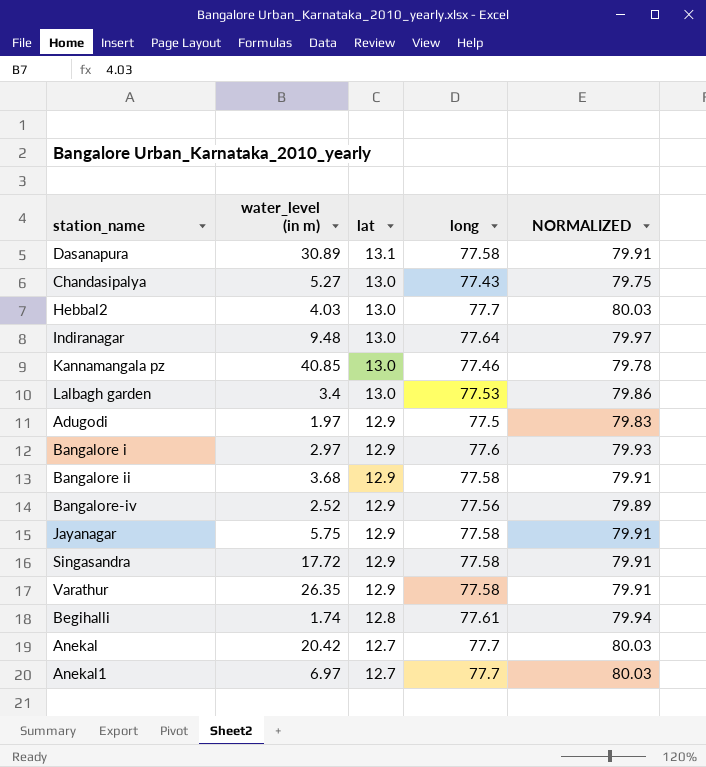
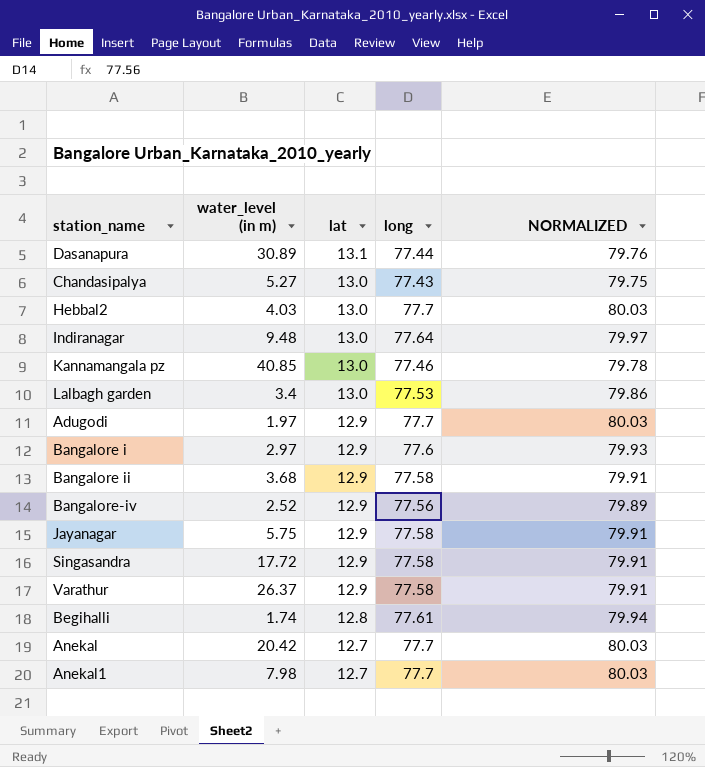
Dasanapura | long: 77.58 -> 77.44
Dasanapura | NORMALIZED: 79.91 -> 79.76
Adugodi | long: 77.5 -> 77.7
Adugodi | NORMALIZED: 79.83 -> 80.03
Varathur | water_level (in m): 26.35 -> 26.37
Anekal1 | water_level (in m): 6.97 -> 7.98

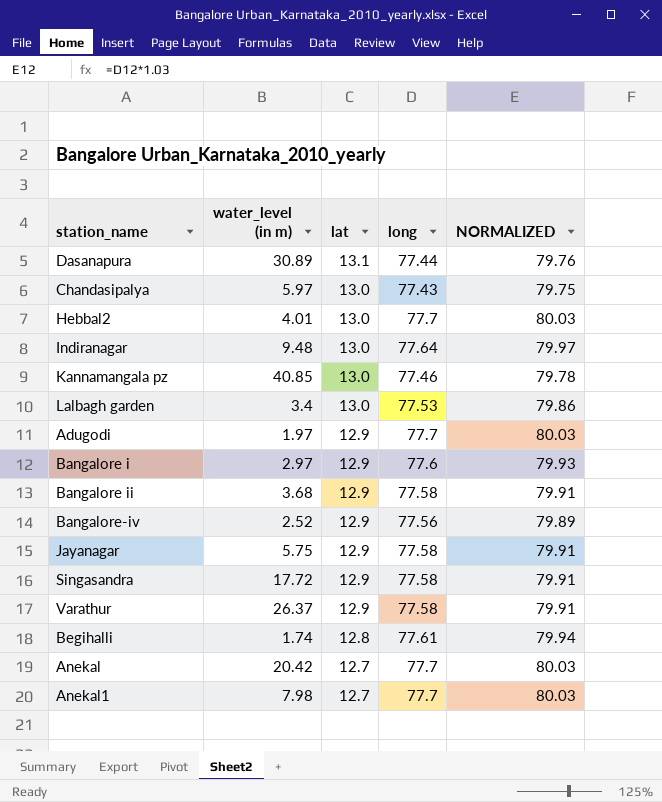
Chandasipalya | water_level (in m): 5.27 -> 5.97
Hebbal2 | water_level (in m): 4.03 -> 4.01

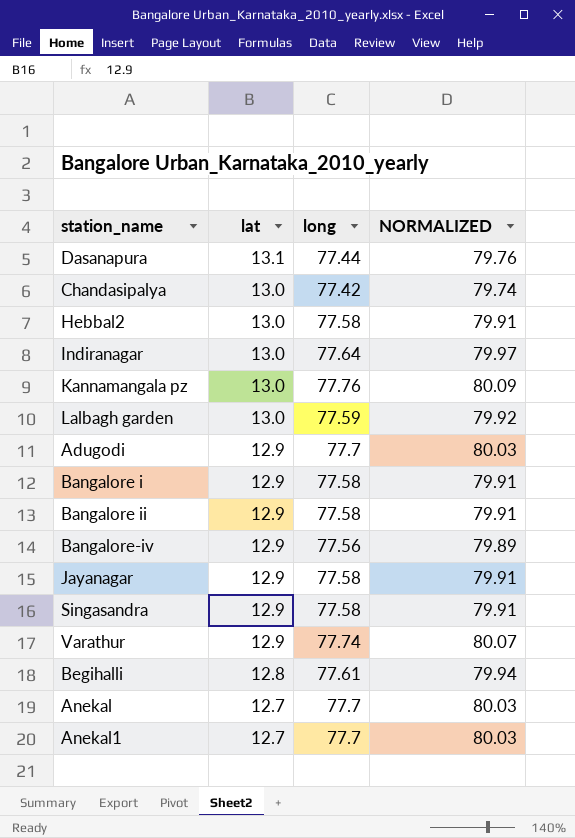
column water_level (in m) | position: 2 -> none
Chandasipalya | long: 77.43 -> 77.42
Chandasipalya | NORMALIZED: 79.75 -> 79.74
Hebbal2 | long: 77.7 -> 77.58
Hebbal2 | NORMALIZED: 80.03 -> 79.91
Kannamangala pz | long: 77.46 -> 77.76
Kannamangala pz | NORMALIZED: 79.78 -> 80.09
Lalbagh garden | long: 77.53 -> 77.59
Lalbagh garden | NORMALIZED: 79.86 -> 79.92
Bangalore i | long: 77.6 -> 77.58
Bangalore i | NORMALIZED: 79.93 -> 79.91
Varathur | long: 77.58 -> 77.74
Varathur | NORMALIZED: 79.91 -> 80.07

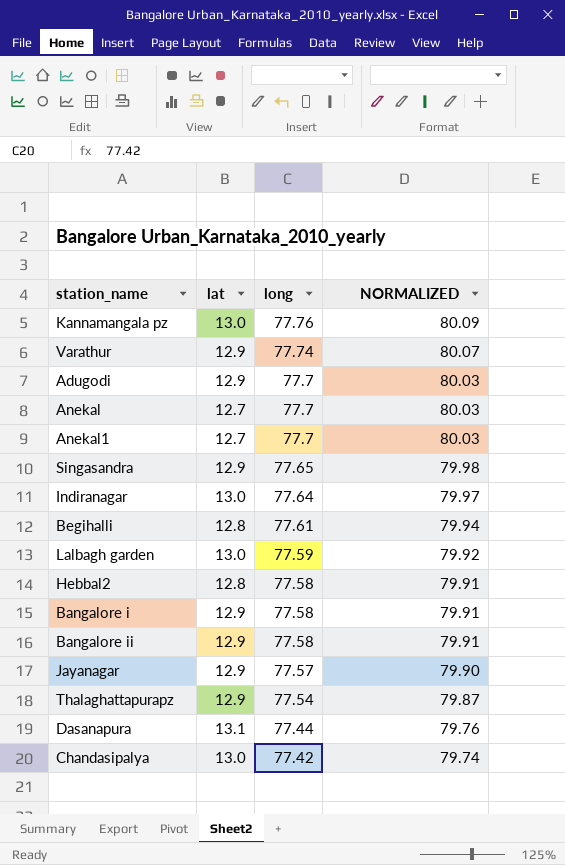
row order: lat descending -> long descending
row Bangalore-iv: 12.9 | 77.56 | 79.89 -> none
Singasandra | long: 77.58 -> 77.65
Singasandra | NORMALIZED: 79.91 -> 79.98
Hebbal2 | lat: 13.0 -> 12.8
Jayanagar | long: 77.58 -> 77.57
Jayanagar | NORMALIZED: 79.91 -> 79.90
row Thalaghattapurapz: none -> 12.9 | 77.54 | 79.87

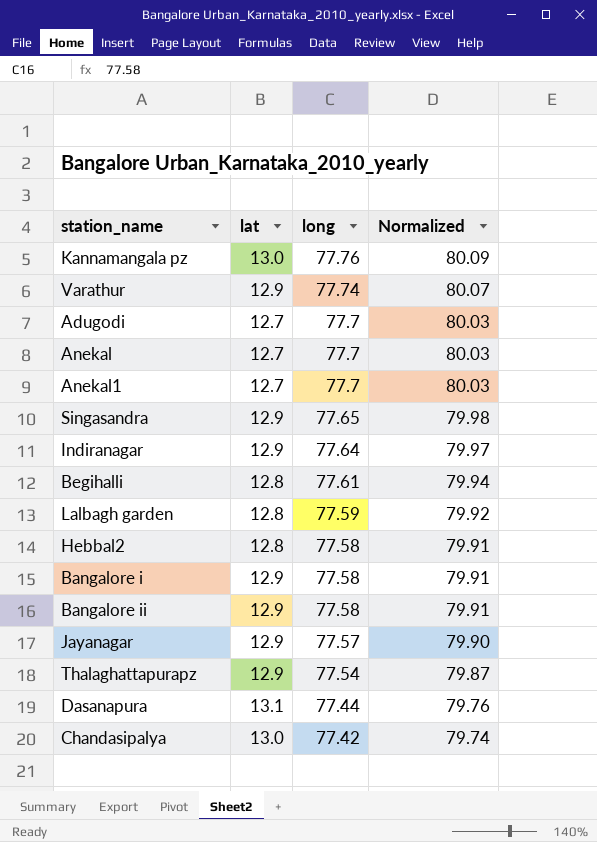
column name: NORMALIZED -> Normalized
Adugodi | lat: 12.9 -> 12.7
Indiranagar | lat: 13.0 -> 12.9
Lalbagh garden | lat: 13.0 -> 12.8

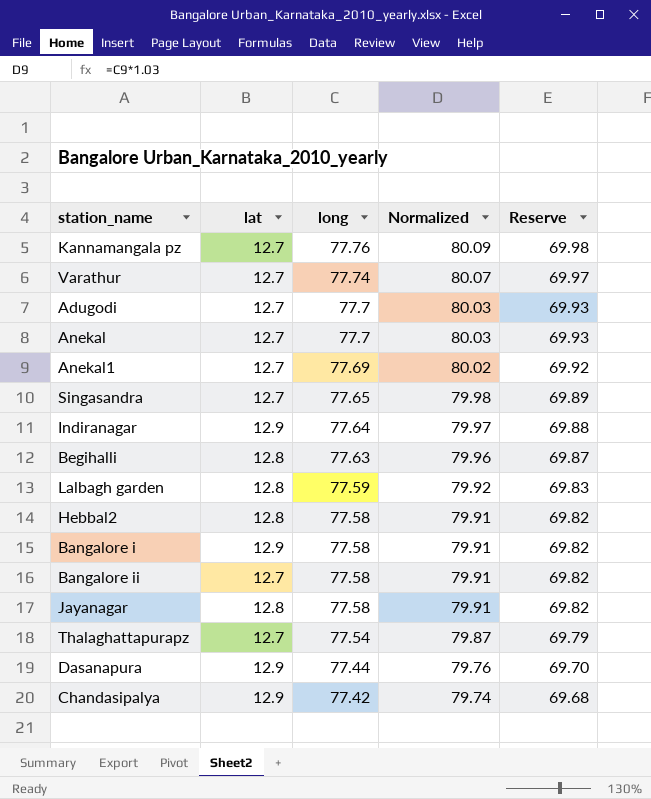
column Reserve | formula: none -> [long] * 0.9
Kannamangala pz | lat: 13.0 -> 12.7
Varathur | lat: 12.9 -> 12.7
Anekal1 | long: 77.7 -> 77.69
Anekal1 | Normalized: 80.03 -> 80.02
Singasandra | lat: 12.9 -> 12.7
Begihalli | long: 77.61 -> 77.63
Begihalli | Normalized: 79.94 -> 79.96
Bangalore ii | lat: 12.9 -> 12.7
Jayanagar | lat: 12.9 -> 12.8
Jayanagar | long: 77.57 -> 77.58
Jayanagar | Normalized: 79.90 -> 79.91
Thalaghattapurapz | lat: 12.9 -> 12.7
Dasanapura | lat: 13.1 -> 12.9
Chandasipalya | lat: 13.0 -> 12.9

